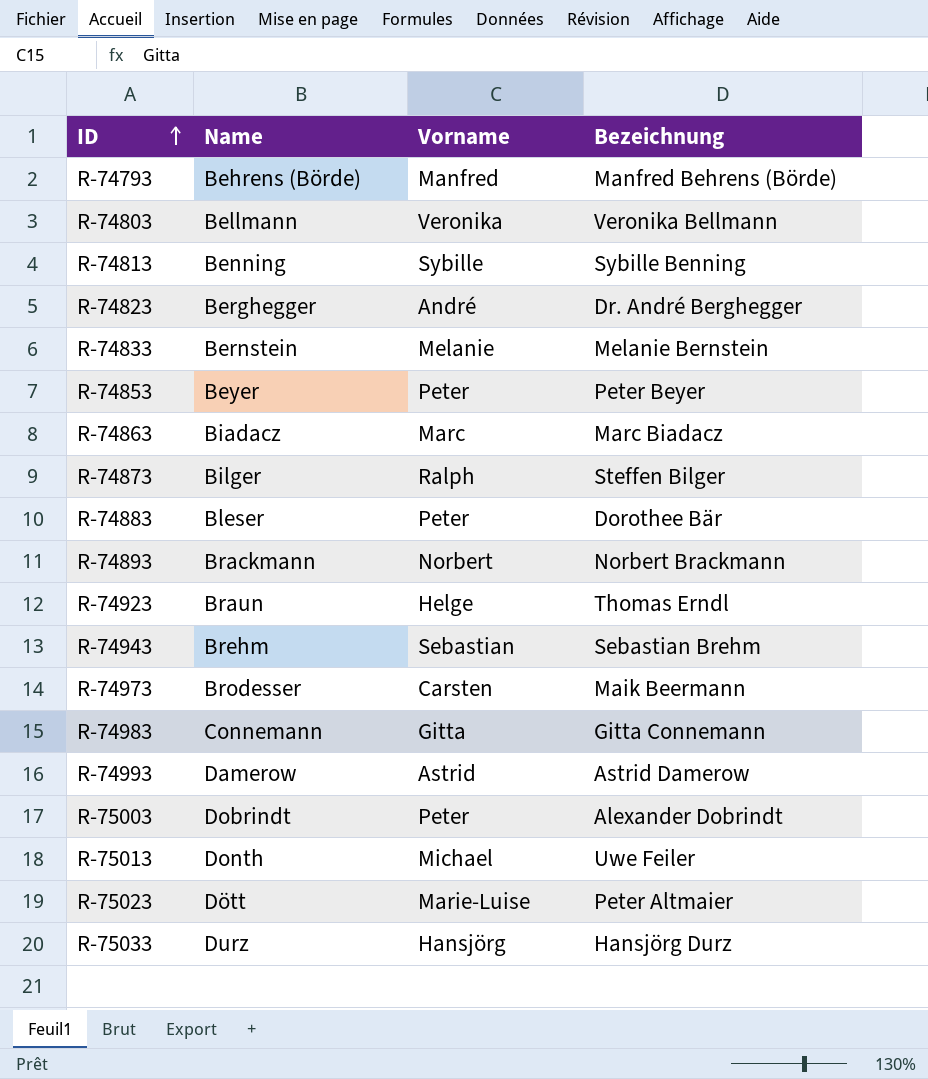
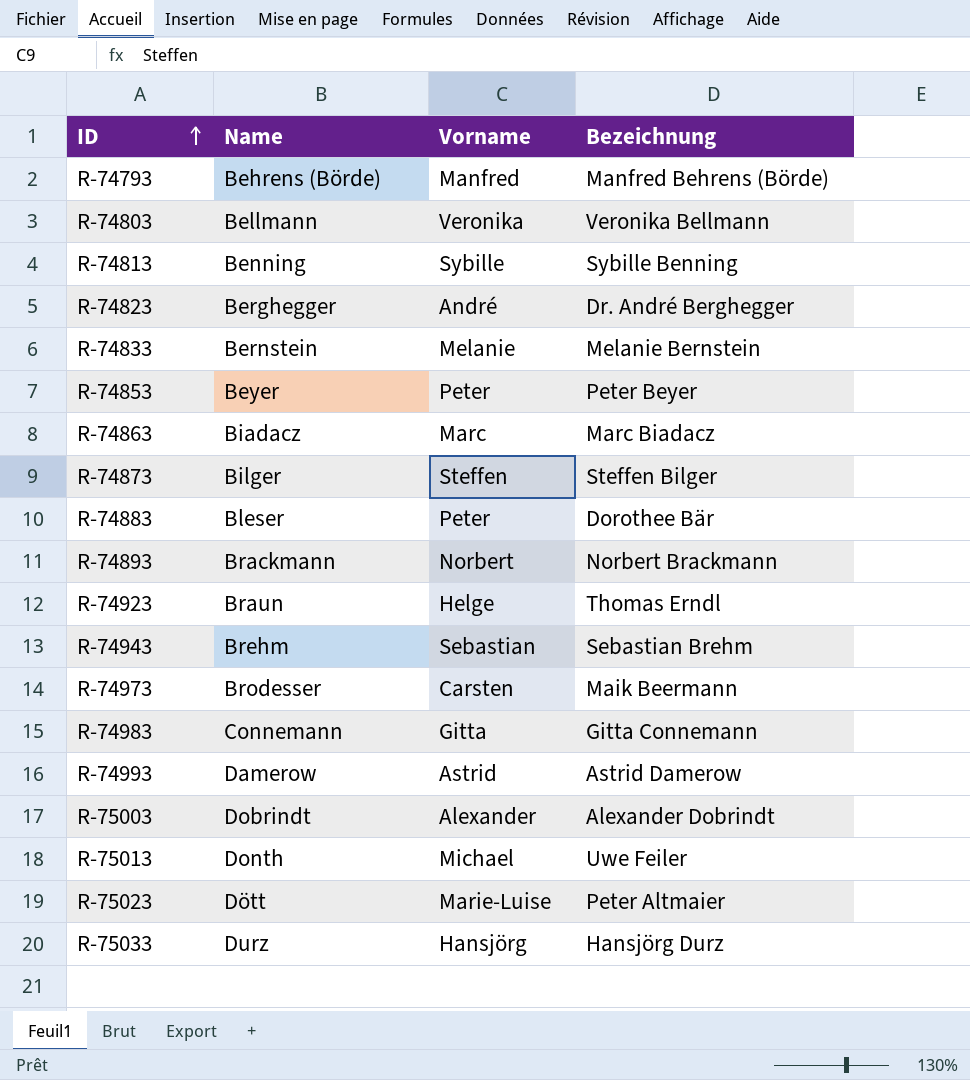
R-74873 | Vorname: Ralph -> Steffen
R-75003 | Vorname: Peter -> Alexander

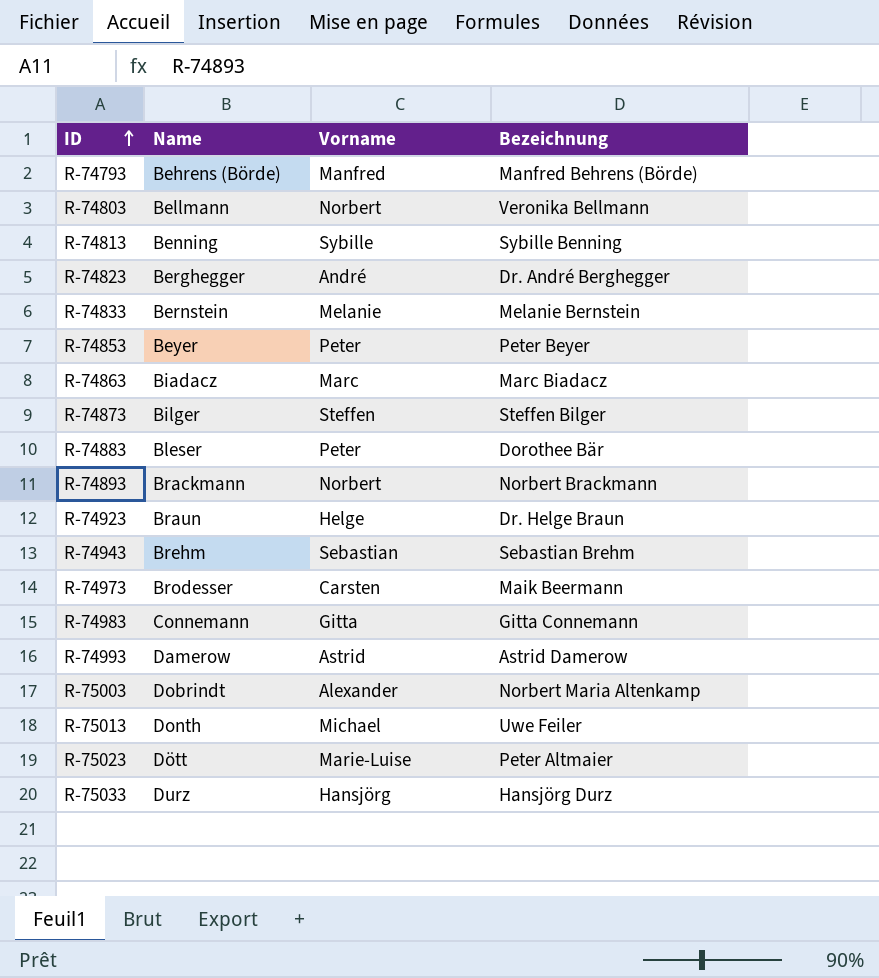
R-74803 | Vorname: Veronika -> Norbert
R-74923 | Bezeichnung: Thomas Erndl -> Dr. Helge Braun
R-75003 | Bezeichnung: Alexander Dobrindt -> Norbert Maria Altenkamp

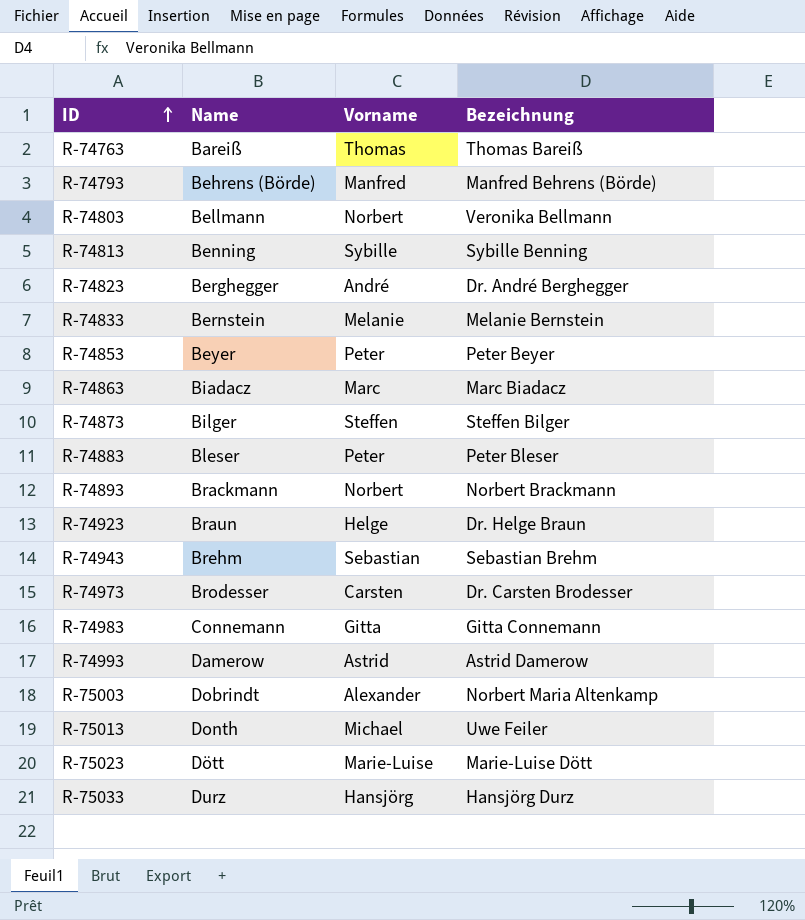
row R-74763: none -> Bareiß | Thomas | Thomas Bareiß
R-74883 | Bezeichnung: Dorothee Bär -> Peter Bleser
R-74973 | Bezeichnung: Maik Beermann -> Dr. Carsten Brodesser
R-75023 | Bezeichnung: Peter Altmaier -> Marie-Luise Dött

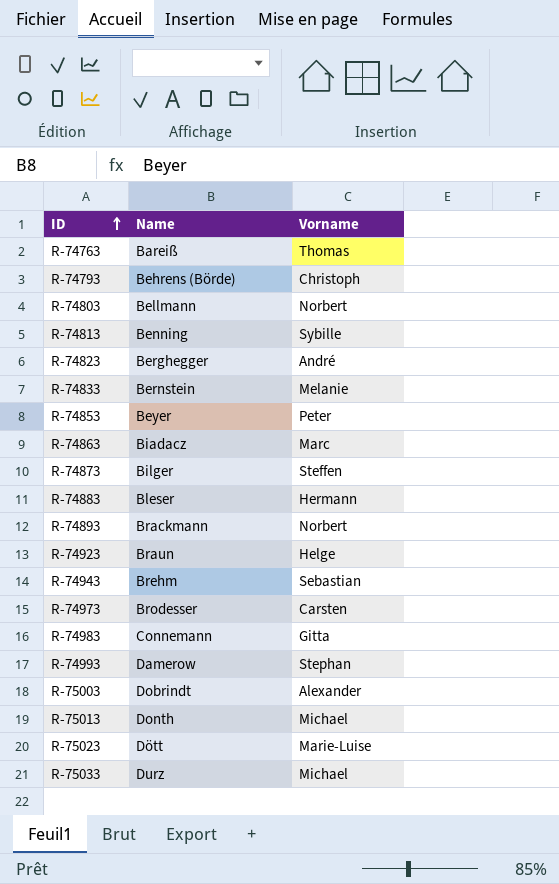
column Bezeichnung | position: 4 -> none
R-74793 | Vorname: Manfred -> Christoph
R-74883 | Vorname: Peter -> Hermann
R-74993 | Vorname: Astrid -> Stephan
R-75033 | Vorname: Hansjörg -> Michael

